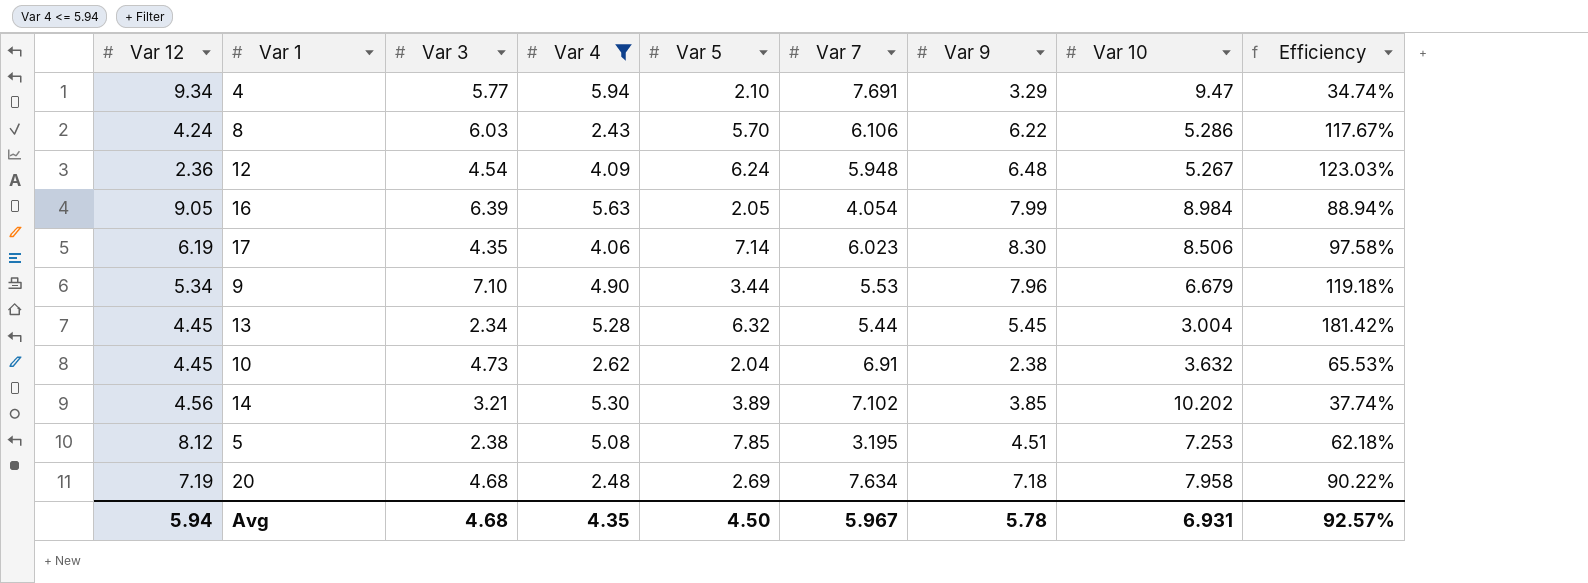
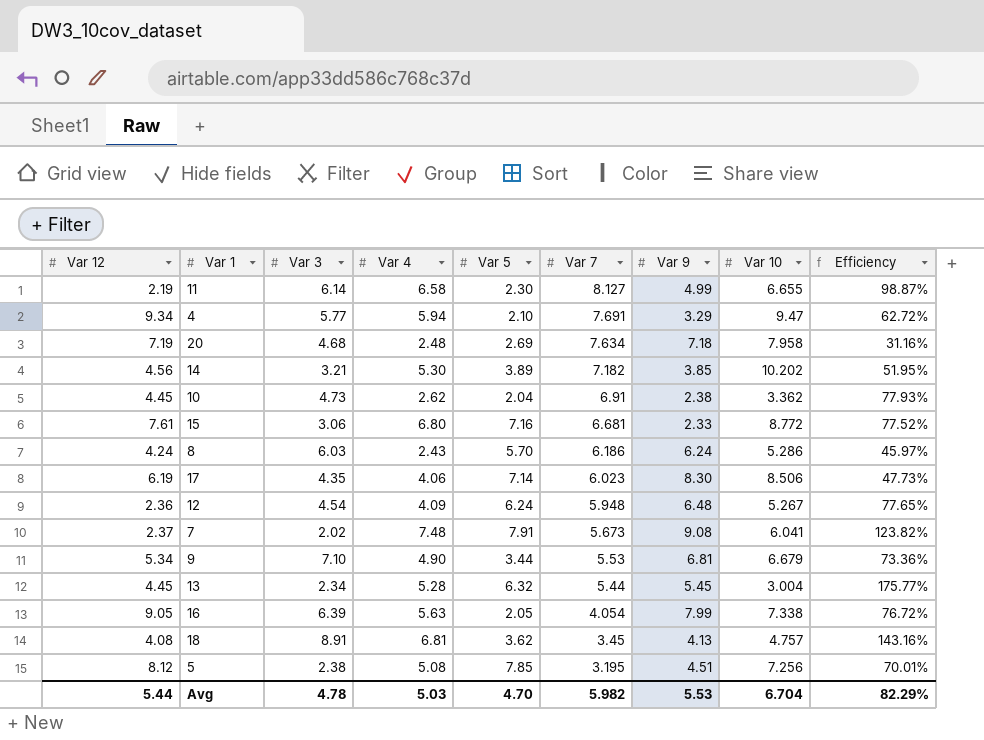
filter: Var 4 <= 5.94 -> none
row order: none -> Var 7 descending
column Efficiency | formula: [Var 9] / [Var 10] -> [Var 4] / [Var 10]
14 | Var 7: 7.102 -> 7.182
10 | Var 10: 3.632 -> 3.362
8 | Var 7: 6.106 -> 6.186
8 | Var 9: 6.22 -> 6.24
9 | Var 9: 7.96 -> 6.81
16 | Var 10: 8.984 -> 7.338
5 | Var 10: 7.253 -> 7.256
Avg | Var 12: 5.94 -> 5.44
Avg | Var 3: 4.68 -> 4.78
Avg | Var 4: 4.35 -> 5.03
Avg | Var 5: 4.50 -> 4.70
Avg | Var 7: 5.967 -> 5.982
Avg | Var 9: 5.78 -> 5.53
Avg | Var 10: 6.931 -> 6.704
Avg | Efficiency: 92.57% -> 82.29%

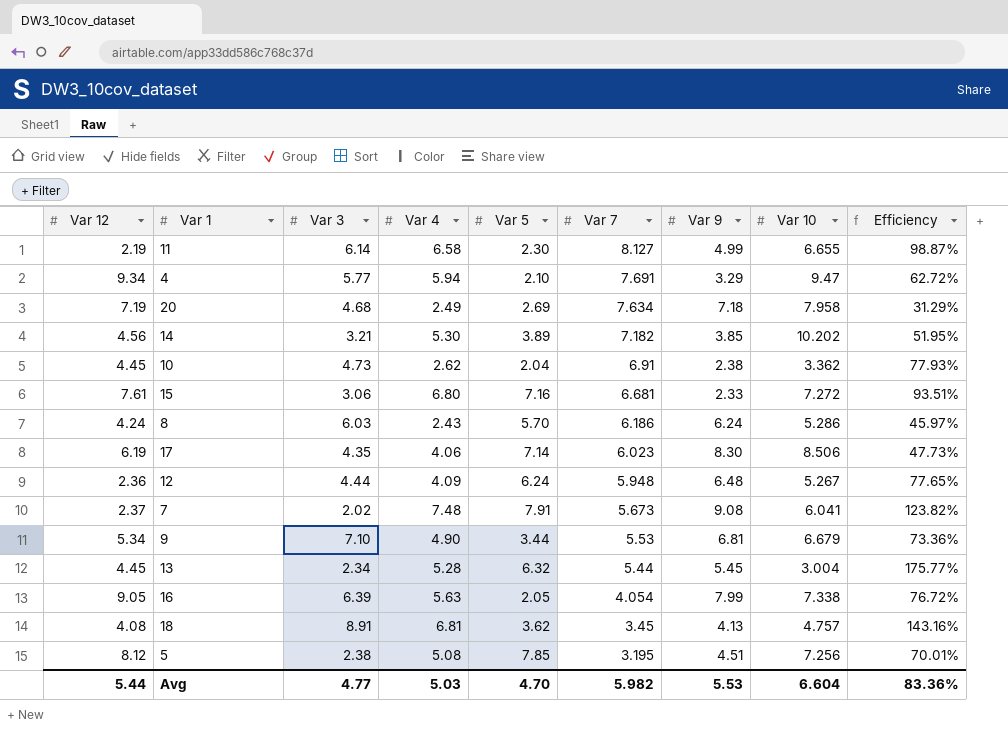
20 | Var 4: 2.48 -> 2.49
20 | Efficiency: 31.16% -> 31.29%
15 | Var 10: 8.772 -> 7.272
15 | Efficiency: 77.52% -> 93.51%
12 | Var 3: 4.54 -> 4.44
Avg | Var 3: 4.78 -> 4.77
Avg | Var 10: 6.704 -> 6.604
Avg | Efficiency: 82.29% -> 83.36%

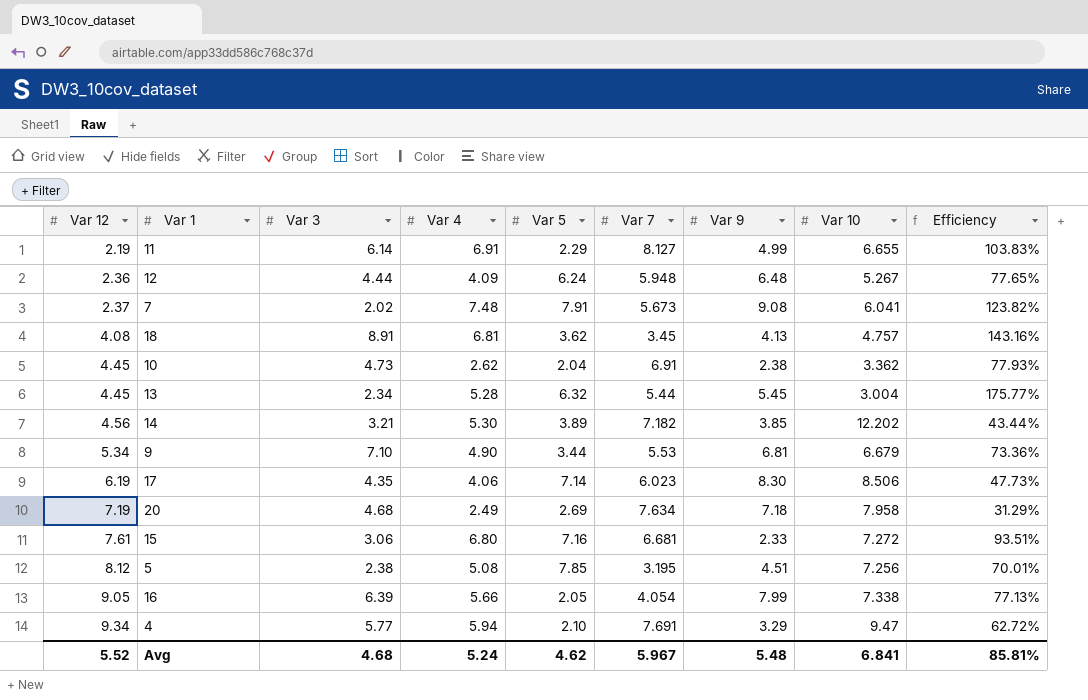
row order: Var 7 descending -> Var 12 ascending
row 8: 4.24 | 6.03 | 2.43 | 5.70 | 6.186 | 6.24 | 5.286 | 45.97% -> none
11 | Var 4: 6.58 -> 6.91
11 | Var 5: 2.30 -> 2.29
11 | Efficiency: 98.87% -> 103.83%
14 | Var 10: 10.202 -> 12.202
14 | Efficiency: 51.95% -> 43.44%
16 | Var 4: 5.63 -> 5.66
16 | Efficiency: 76.72% -> 77.13%
Avg | Var 12: 5.44 -> 5.52
Avg | Var 3: 4.77 -> 4.68
Avg | Var 4: 5.03 -> 5.24
Avg | Var 5: 4.70 -> 4.62
Avg | Var 7: 5.982 -> 5.967
Avg | Var 9: 5.53 -> 5.48
Avg | Var 10: 6.604 -> 6.841
Avg | Efficiency: 83.36% -> 85.81%

